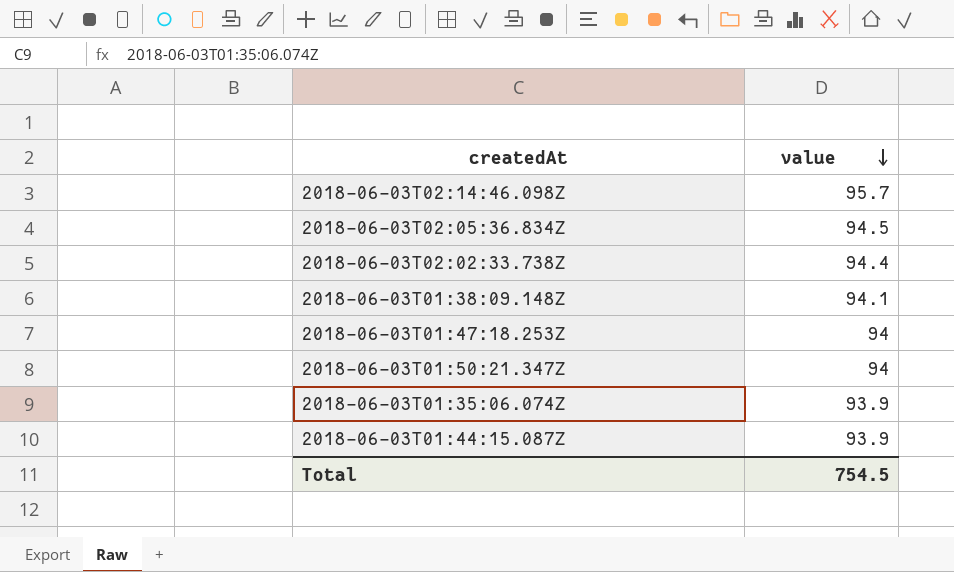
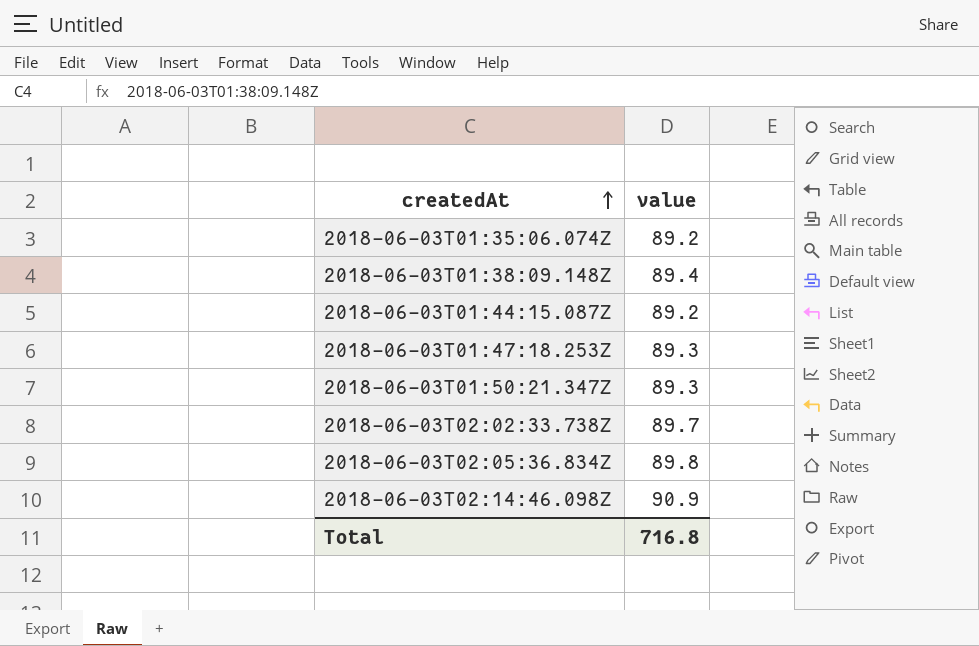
row order: value descending -> createdAt ascending
2018-06-03T01:35:06.074Z | value: 93.9 -> 89.2
2018-06-03T01:38:09.148Z | value: 94.1 -> 89.4
2018-06-03T01:44:15.087Z | value: 93.9 -> 89.2
2018-06-03T01:47:18.253Z | value: 94 -> 89.3
2018-06-03T01:50:21.347Z | value: 94 -> 89.3
2018-06-03T02:02:33.738Z | value: 94.4 -> 89.7
2018-06-03T02:05:36.834Z | value: 94.5 -> 89.8
2018-06-03T02:14:46.098Z | value: 95.7 -> 90.9
Total | value: 754.5 -> 716.8

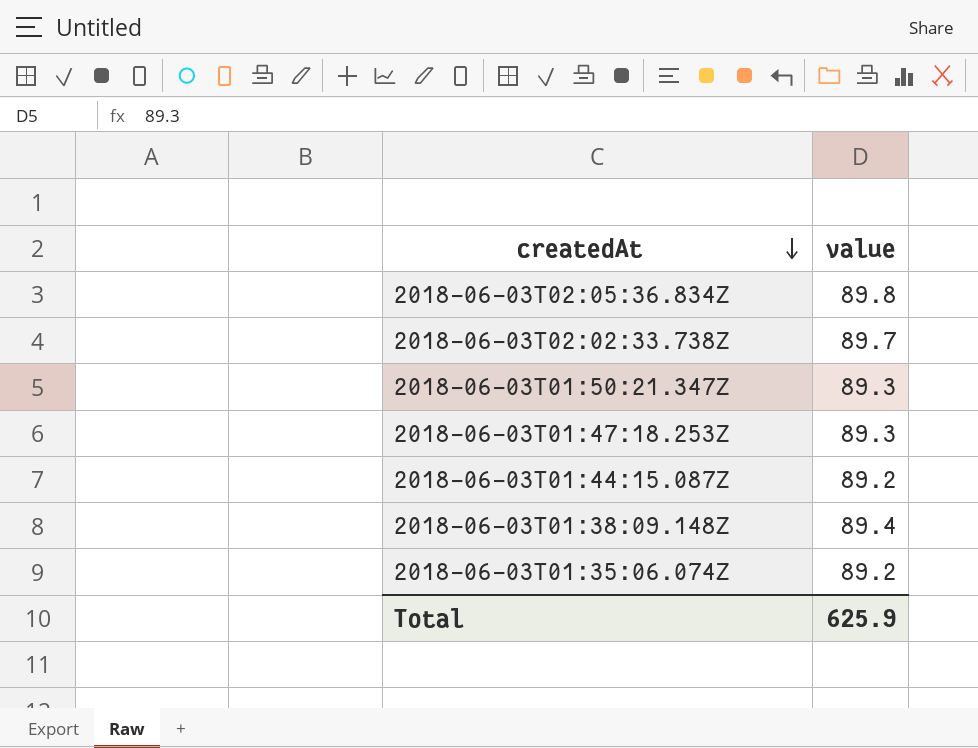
row order: createdAt ascending -> createdAt descending
row 2018-06-03T02:14:46.098Z: 90.9 -> none
Total | value: 716.8 -> 625.9

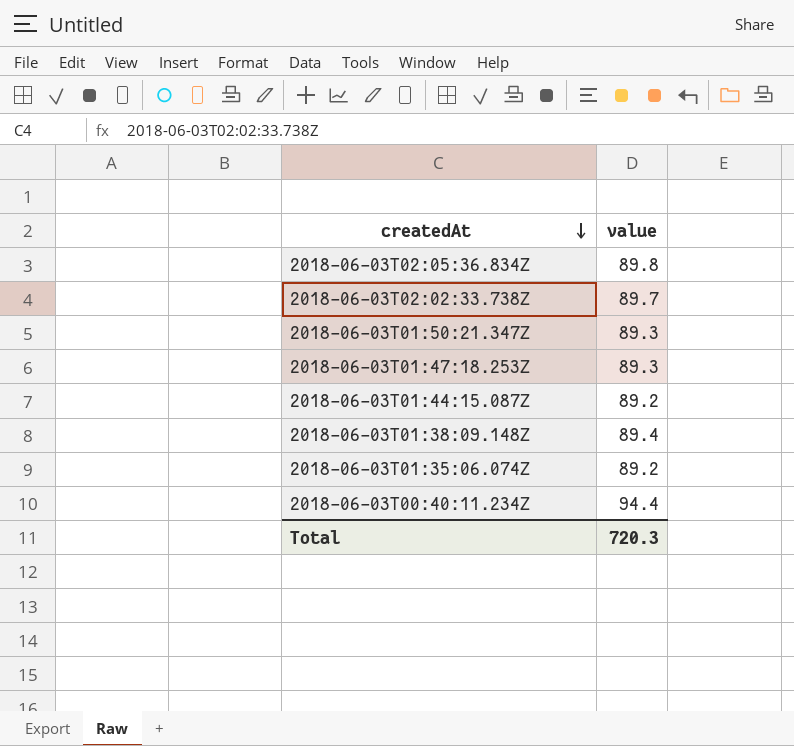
row 2018-06-03T00:40:11.234Z: none -> 94.4
Total | value: 625.9 -> 720.3

